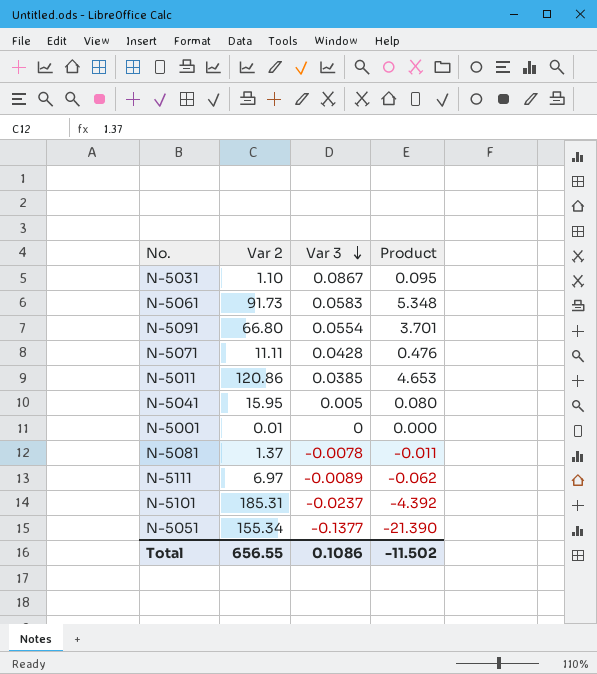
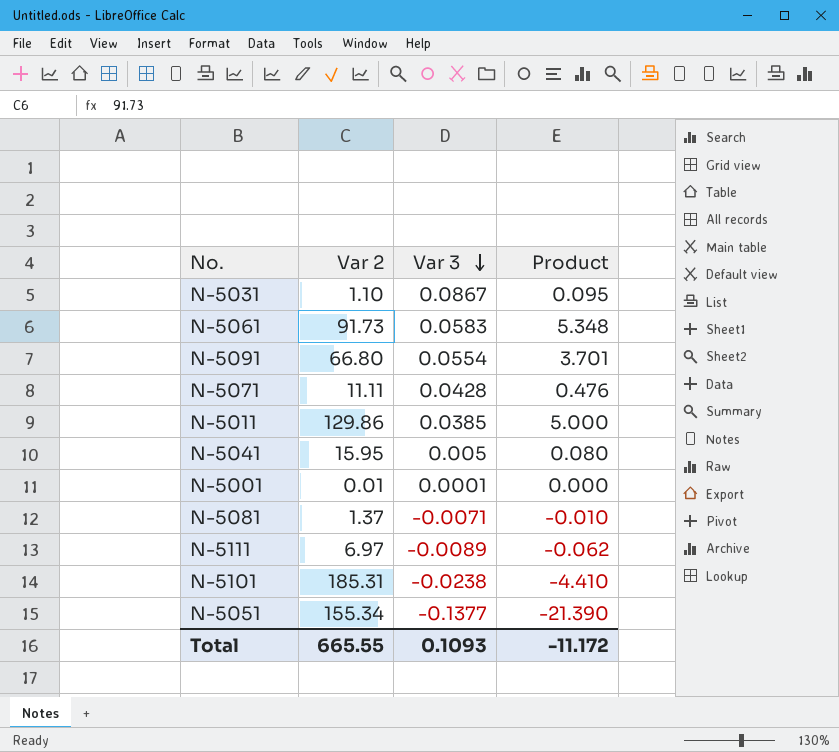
N-5011 | Var 2: 120.86 -> 129.86
N-5011 | Product: 4.653 -> 5.000
N-5001 | Var 3: 0 -> 0.0001
N-5081 | Var 3: -0.0078 -> -0.0071
N-5081 | Product: -0.011 -> -0.010
N-5101 | Var 3: -0.0237 -> -0.0238
N-5101 | Product: -4.392 -> -4.410
Total | Var 2: 656.55 -> 665.55
Total | Var 3: 0.1086 -> 0.1093
Total | Product: -11.502 -> -11.172

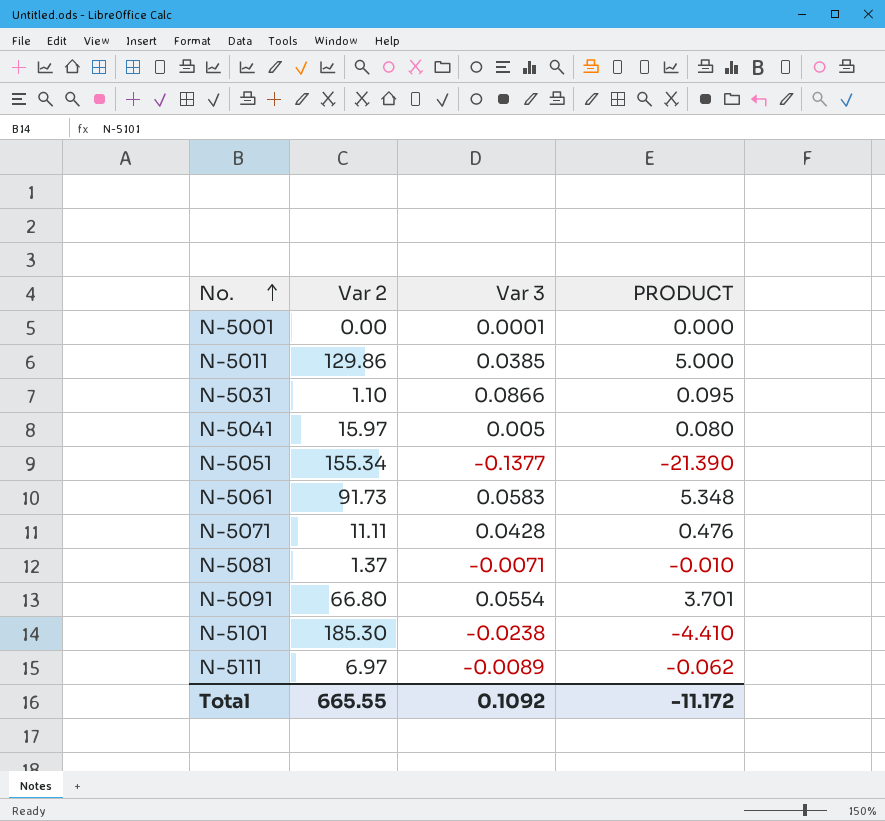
row order: Var 3 descending -> No. ascending
column name: Product -> PRODUCT
N-5001 | Var 2: 0.01 -> 0.00
N-5031 | Var 3: 0.0867 -> 0.0866
N-5041 | Var 2: 15.95 -> 15.97
N-5101 | Var 2: 185.31 -> 185.30
Total | Var 3: 0.1093 -> 0.1092

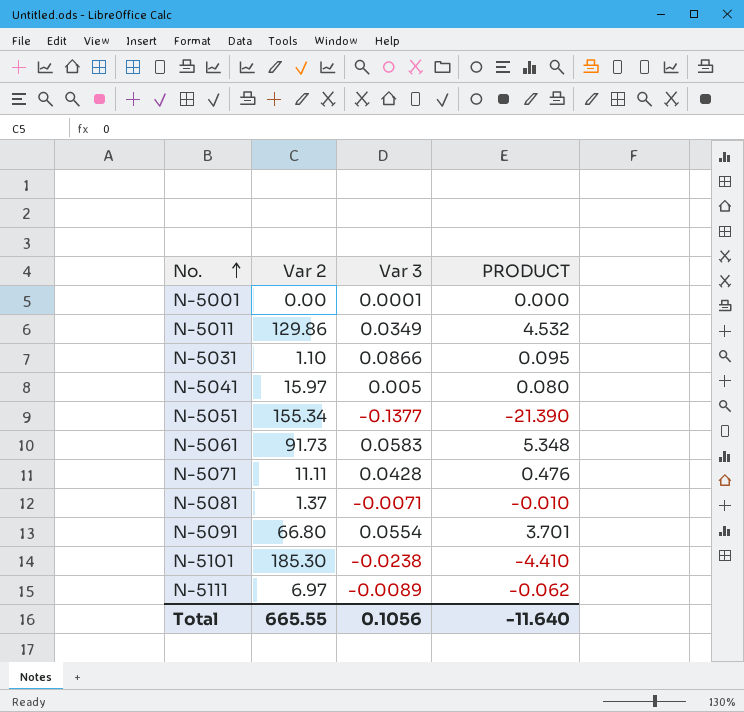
N-5011 | Var 3: 0.0385 -> 0.0349
N-5011 | PRODUCT: 5.000 -> 4.532
Total | Var 3: 0.1092 -> 0.1056
Total | PRODUCT: -11.172 -> -11.640

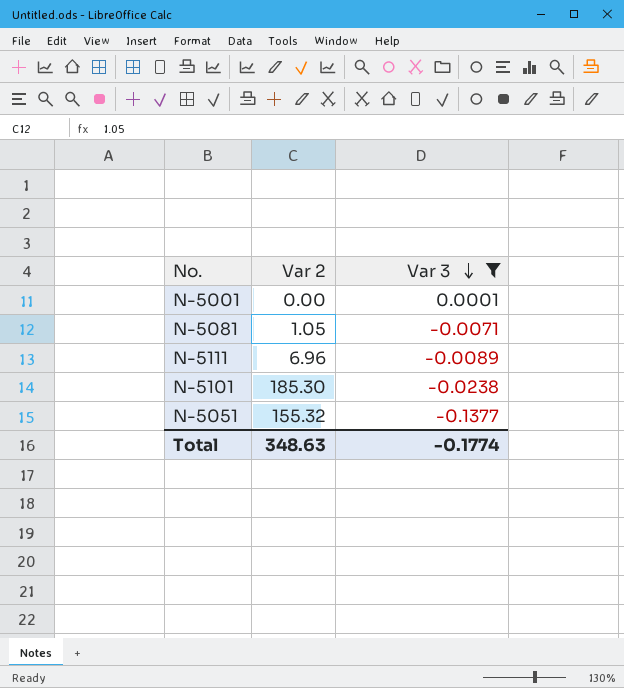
filter: none -> Var 3 <= 0.0001
row order: No. ascending -> Var 3 descending
column PRODUCT | formula: [Var 2] * [Var 3] -> none
N-5081 | Var 2: 1.37 -> 1.05
N-5111 | Var 2: 6.97 -> 6.96
N-5051 | Var 2: 155.34 -> 155.32
Total | Var 2: 665.55 -> 348.63
Total | Var 3: 0.1056 -> -0.1774

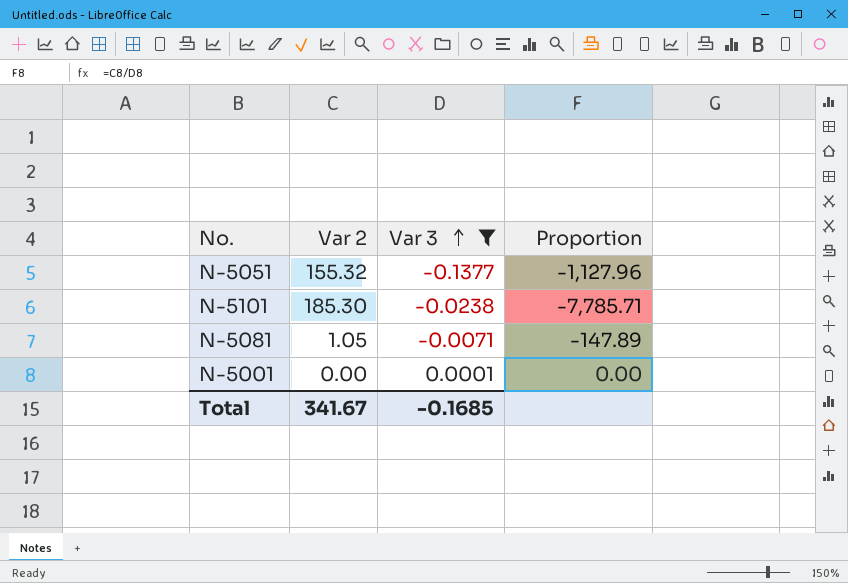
row order: Var 3 descending -> Var 3 ascending
column Proportion | formula: none -> [Var 2] / [Var 3]
row N-5111: 6.96 | -0.0089 -> none
Total | Var 2: 348.63 -> 341.67
Total | Var 3: -0.1774 -> -0.1685

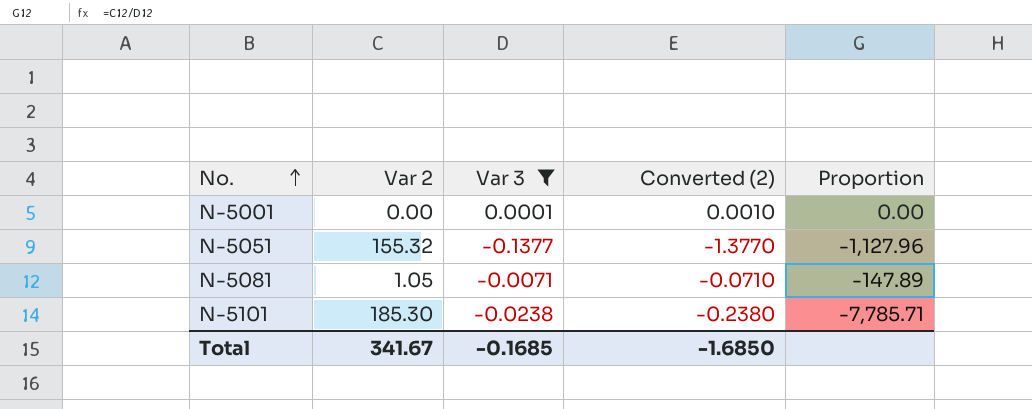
row order: Var 3 ascending -> No. ascending
column Converted (2) | formula: none -> [Var 3] * 10

